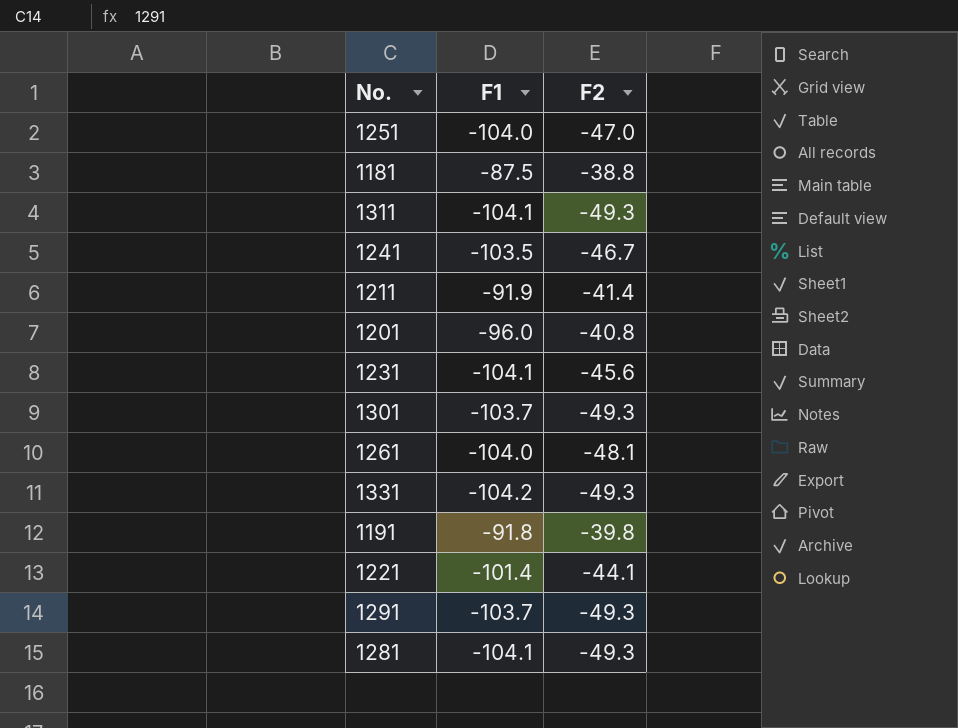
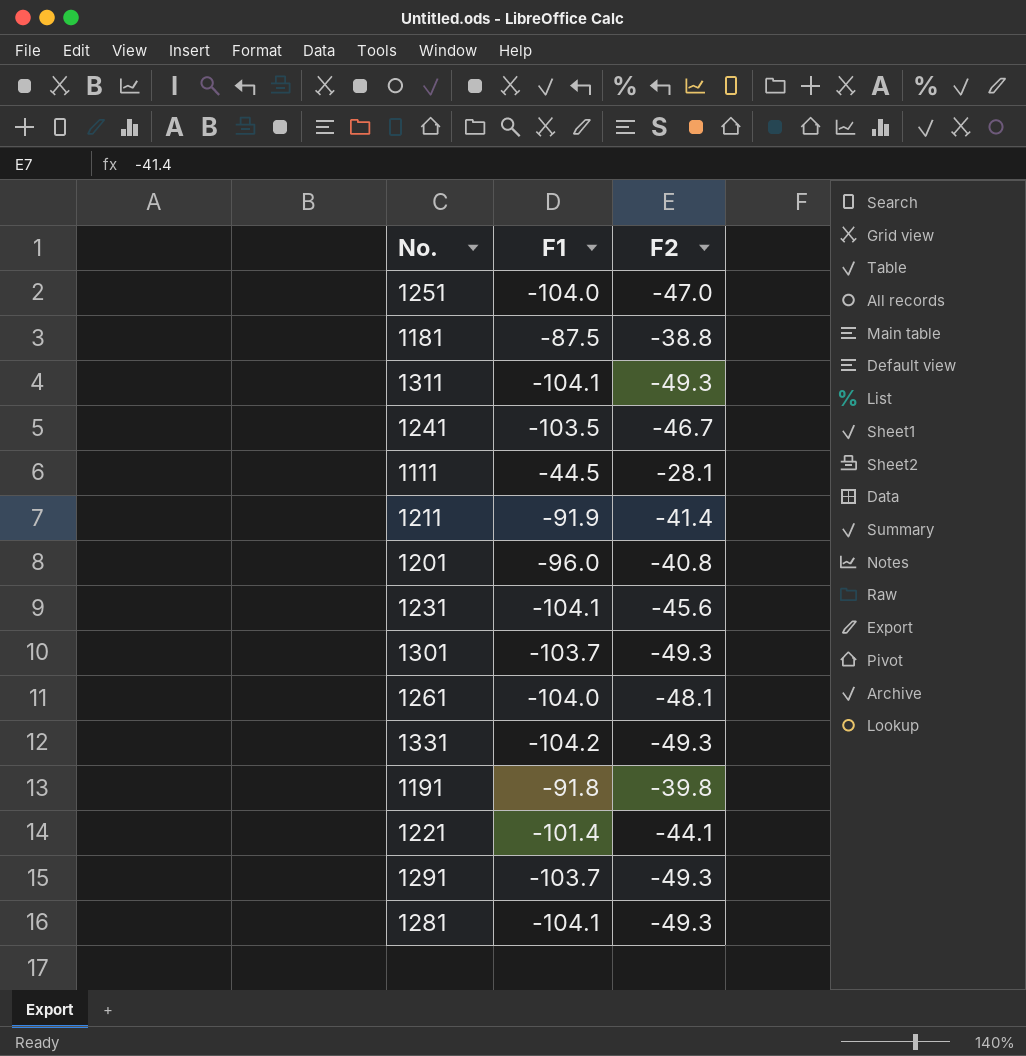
row 1111: none -> -44.5 | -28.1

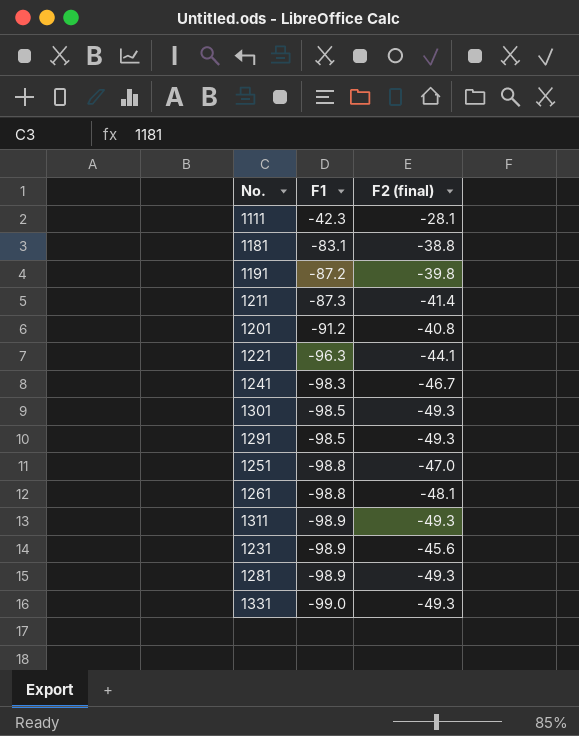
row order: none -> F1 descending
column name: F2 -> F2 (final)
1111 | F1: -44.5 -> -42.3
1181 | F1: -87.5 -> -83.1
1191 | F1: -91.8 -> -87.2
1211 | F1: -91.9 -> -87.3
1201 | F1: -96.0 -> -91.2
1221 | F1: -101.4 -> -96.3
1241 | F1: -103.5 -> -98.3
1301 | F1: -103.7 -> -98.5
1291 | F1: -103.7 -> -98.5
1251 | F1: -104.0 -> -98.8
1261 | F1: -104.0 -> -98.8
1311 | F1: -104.1 -> -98.9
1231 | F1: -104.1 -> -98.9
1281 | F1: -104.1 -> -98.9
1331 | F1: -104.2 -> -99.0

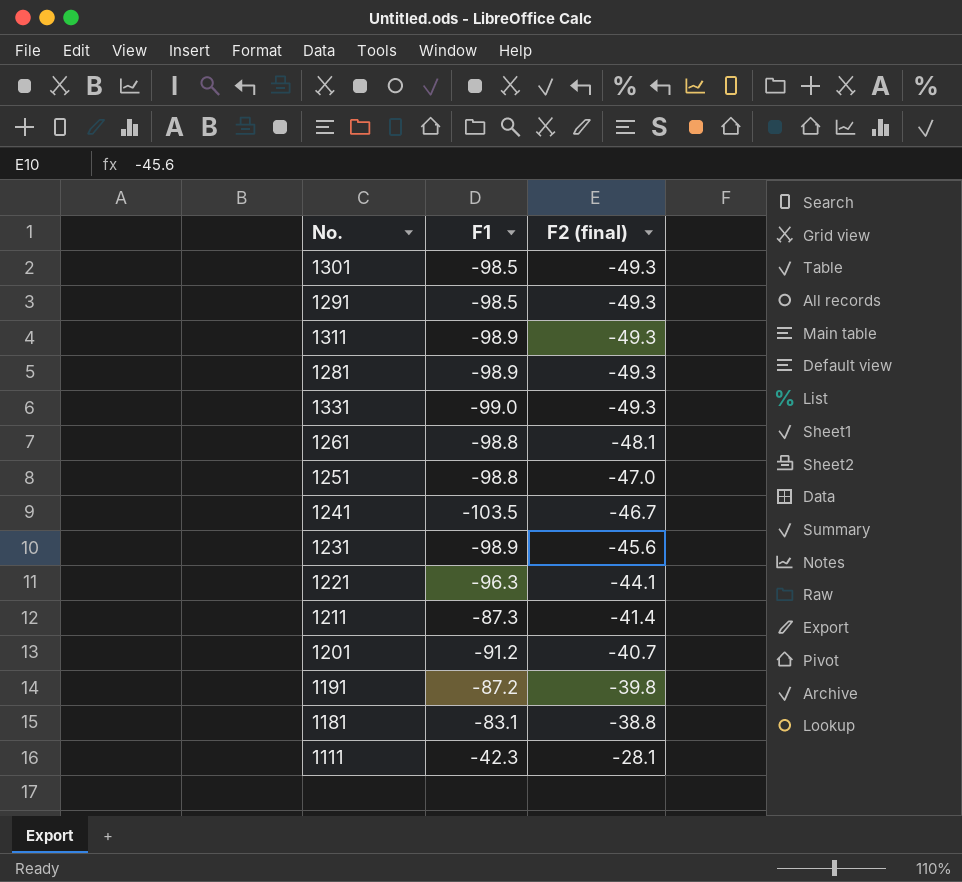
row order: F1 descending -> F2 (final) ascending
1241 | F1: -98.3 -> -103.5
1201 | F2 (final): -40.8 -> -40.7

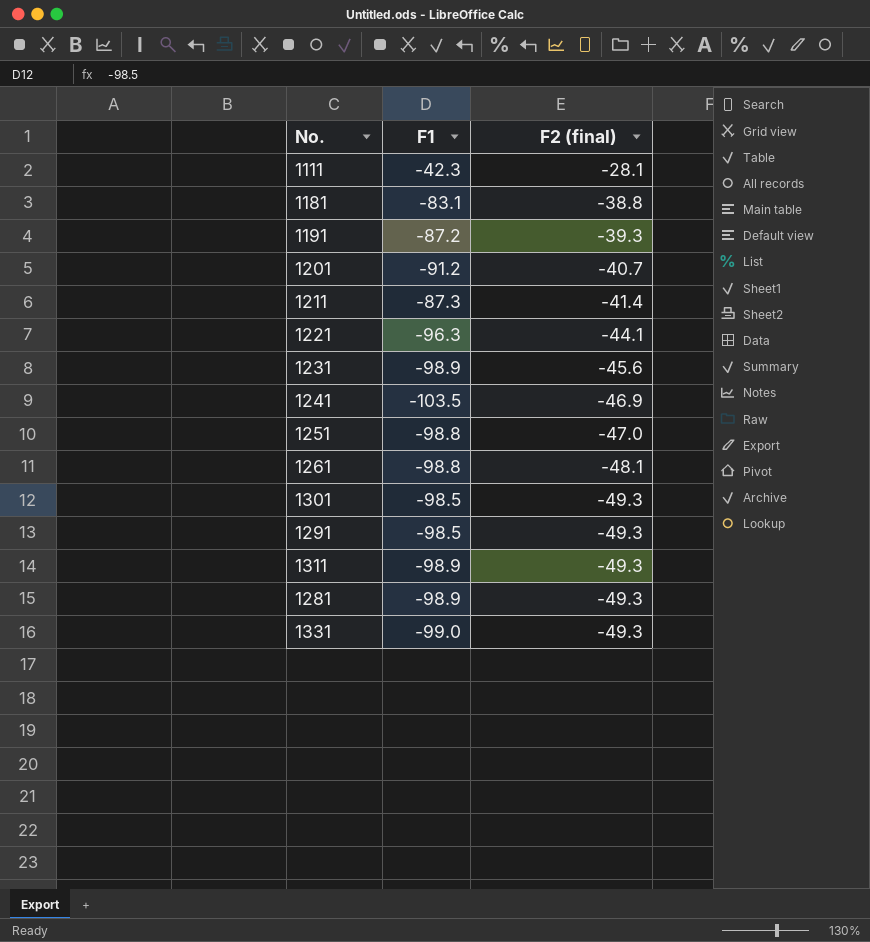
row order: F2 (final) ascending -> F2 (final) descending
1191 | F2 (final): -39.8 -> -39.3
1241 | F2 (final): -46.7 -> -46.9

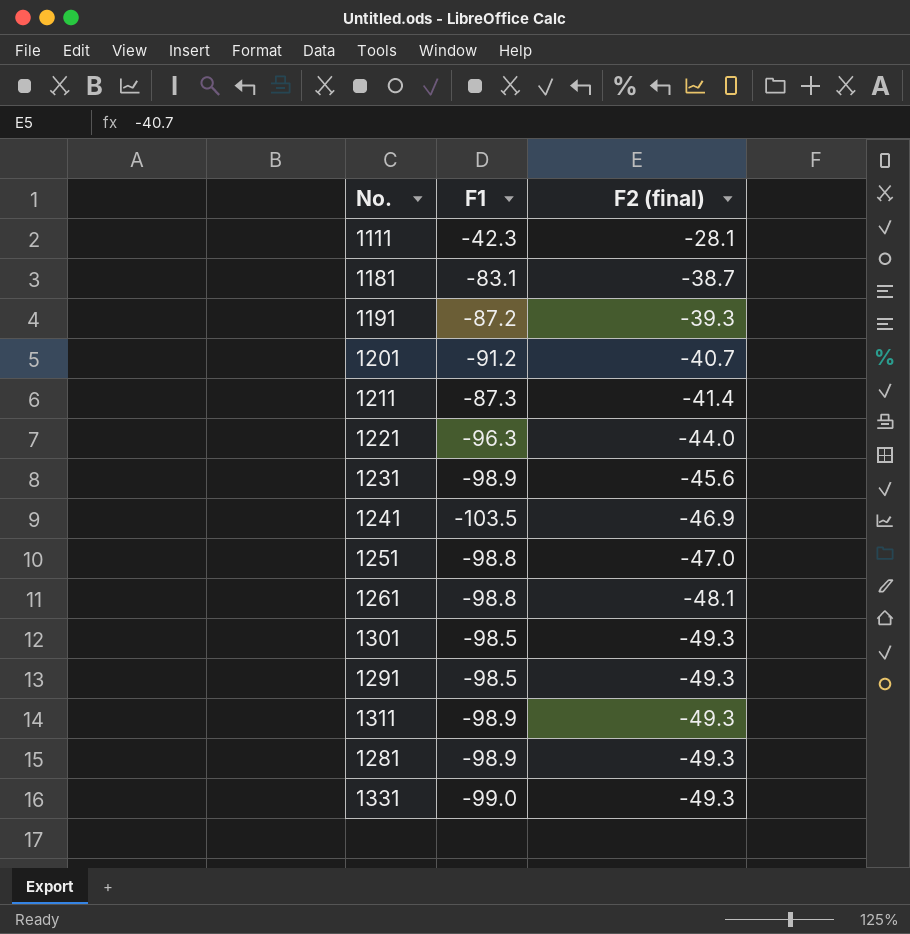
1181 | F2 (final): -38.8 -> -38.7
1221 | F2 (final): -44.1 -> -44.0

